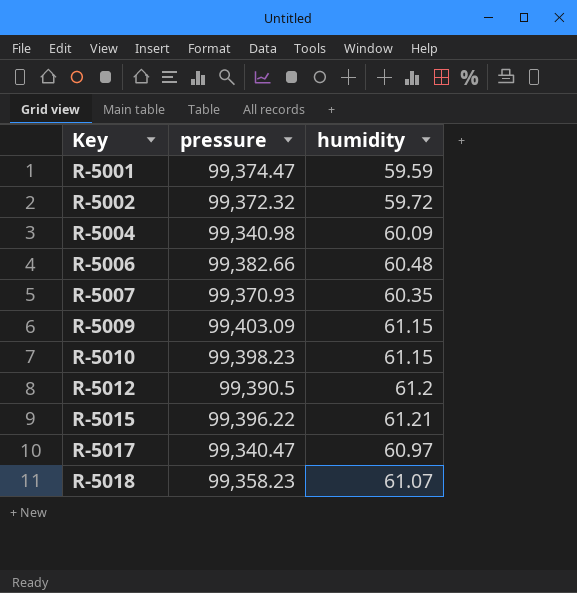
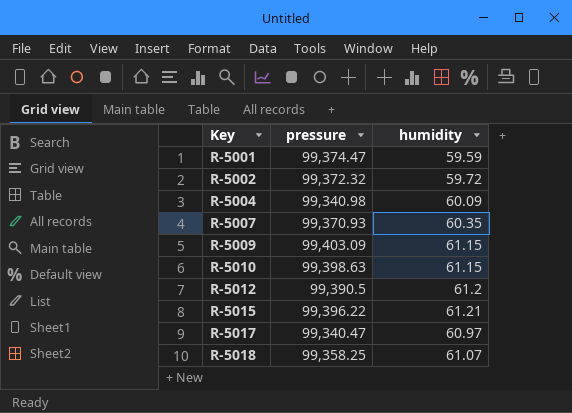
row R-5006: 99,382.66 | 60.48 -> none
R-5010 | pressure: 99,398.23 -> 99,398.63
R-5018 | pressure: 99,358.23 -> 99,358.25

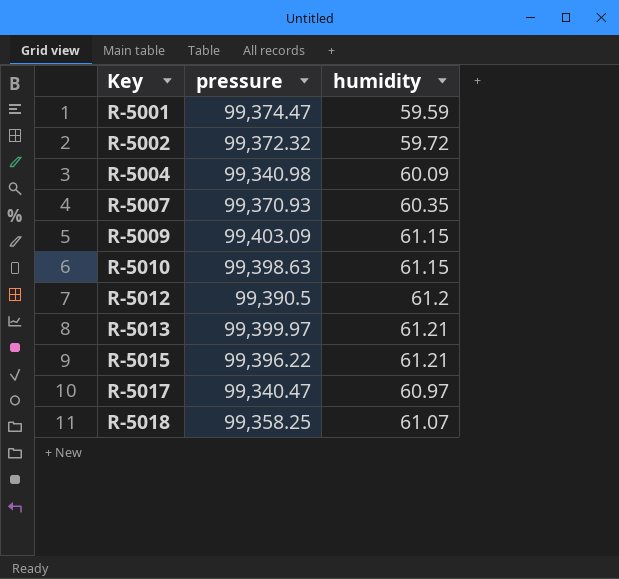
row R-5013: none -> 99,399.97 | 61.21

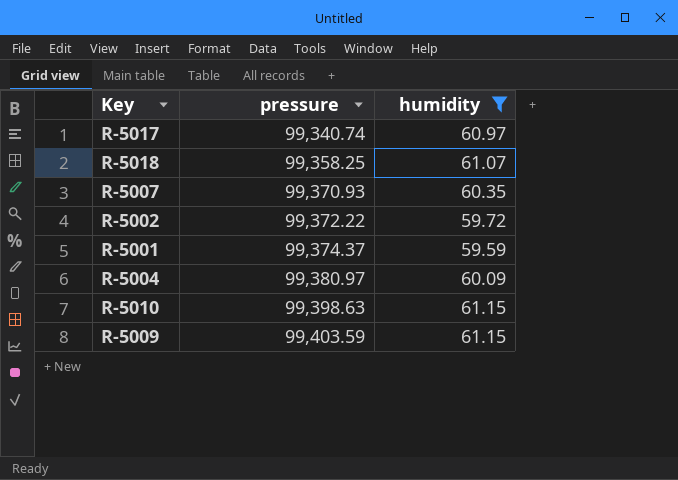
filter: none -> humidity <= 61.15
row order: Key ascending -> pressure ascending
R-5017 | pressure: 99,340.47 -> 99,340.74
R-5002 | pressure: 99,372.32 -> 99,372.22
R-5001 | pressure: 99,374.47 -> 99,374.37
R-5004 | pressure: 99,340.98 -> 99,380.97
R-5009 | pressure: 99,403.09 -> 99,403.59

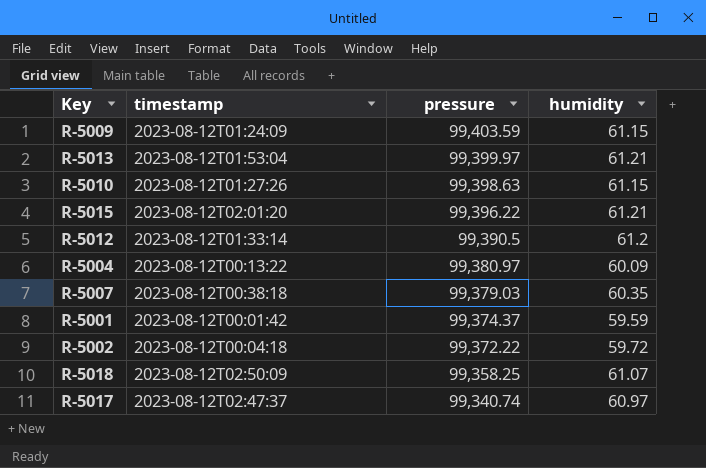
filter: humidity <= 61.15 -> none
row order: pressure ascending -> pressure descending
column timestamp | position: none -> 2
R-5007 | pressure: 99,370.93 -> 99,379.03

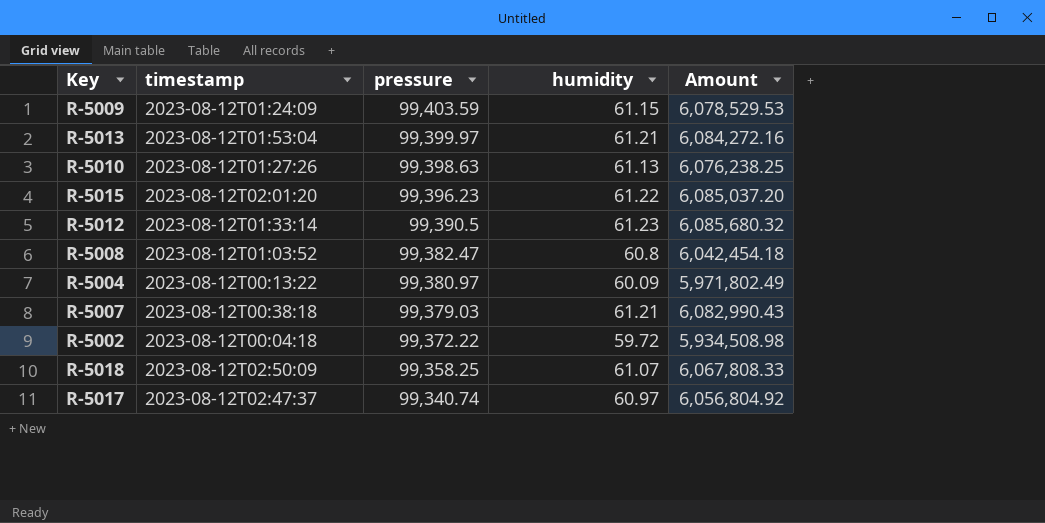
column Amount | formula: none -> [pressure] * [humidity]
row R-5001: 2023-08-12T00:01:42 | 99,374.37 | 59.59 -> none
R-5010 | humidity: 61.15 -> 61.13
R-5015 | pressure: 99,396.22 -> 99,396.23
R-5015 | humidity: 61.21 -> 61.22
R-5012 | humidity: 61.2 -> 61.23
row R-5008: none -> 2023-08-12T01:03:52 | 99,382.47 | 60.8 | 6,042,454.18
R-5007 | humidity: 60.35 -> 61.21

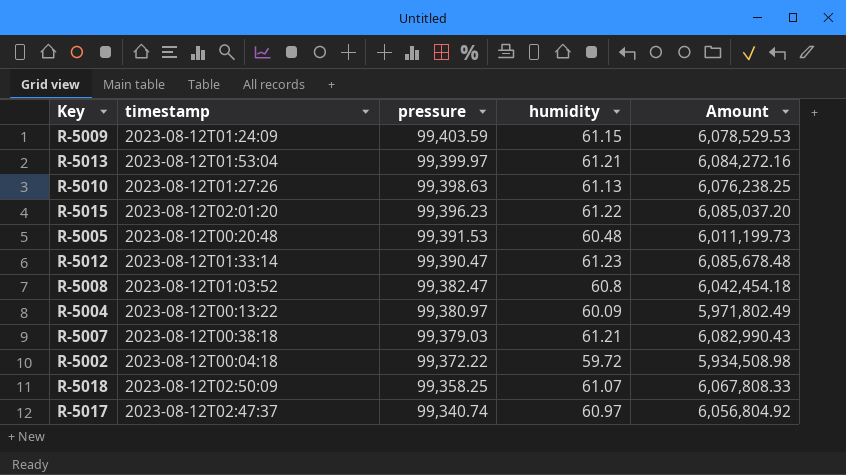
row R-5005: none -> 2023-08-12T00:20:48 | 99,391.53 | 60.48 | 6,011,199.73
R-5012 | pressure: 99,390.5 -> 99,390.47
R-5012 | Amount: 6,085,680.32 -> 6,085,678.48

